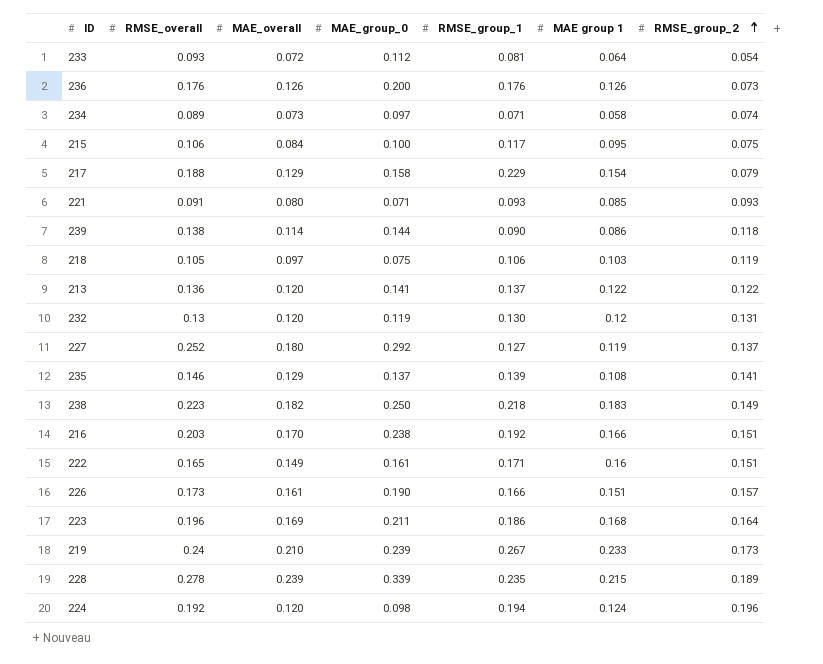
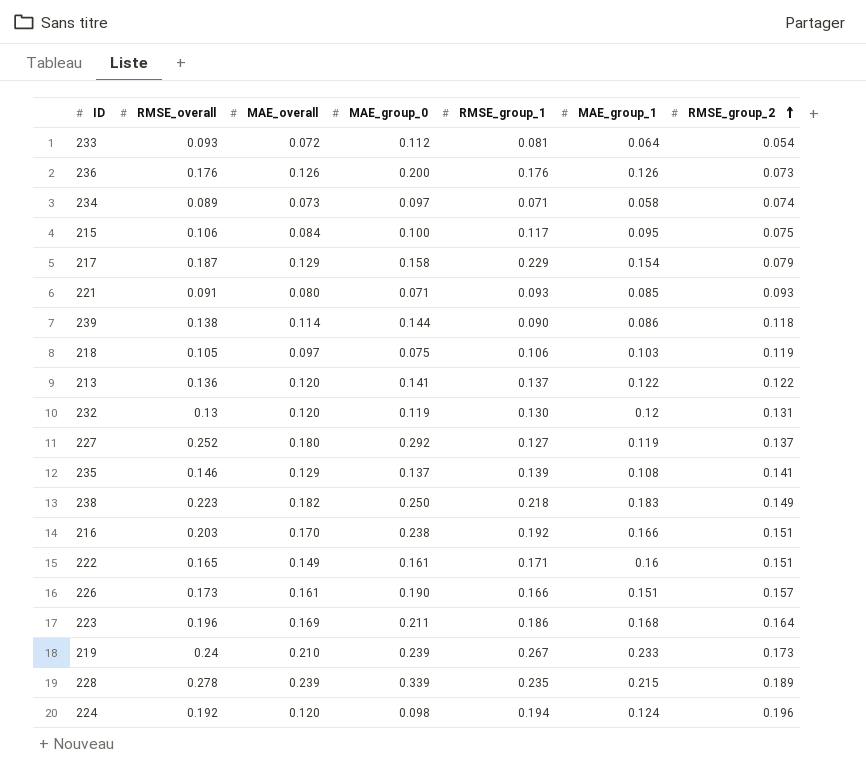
column name: MAE group 1 -> MAE_group_1
217 | RMSE_overall: 0.188 -> 0.187

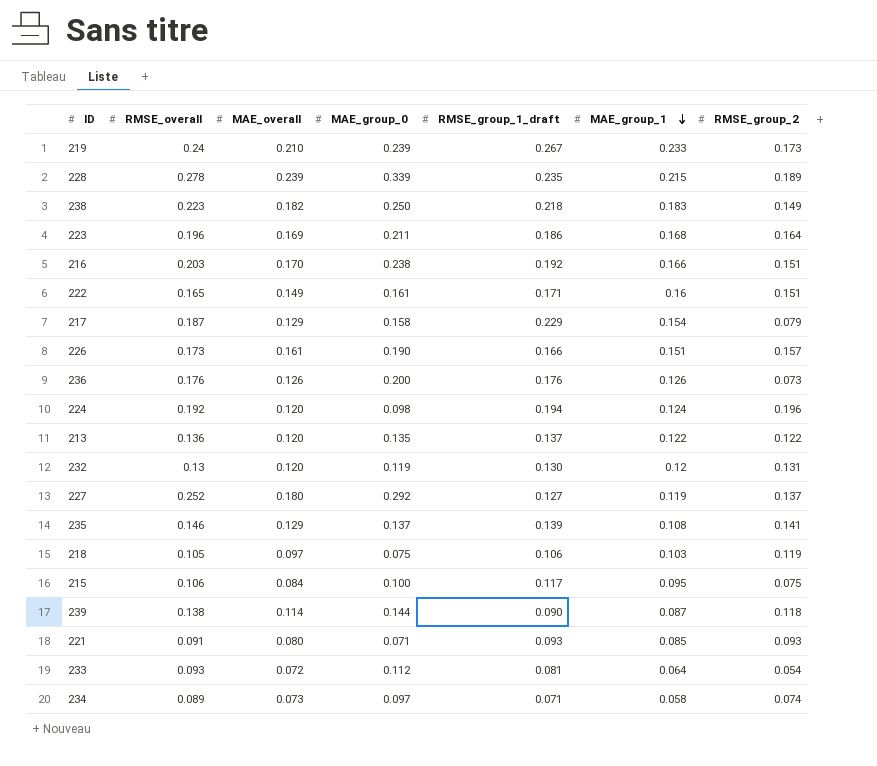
row order: RMSE_group_2 ascending -> MAE_group_1 descending
column name: RMSE_group_1 -> RMSE_group_1_draft
213 | MAE_group_0: 0.141 -> 0.135
239 | MAE_group_1: 0.086 -> 0.087

